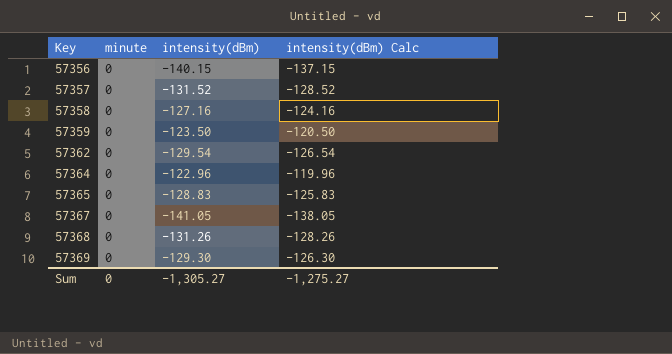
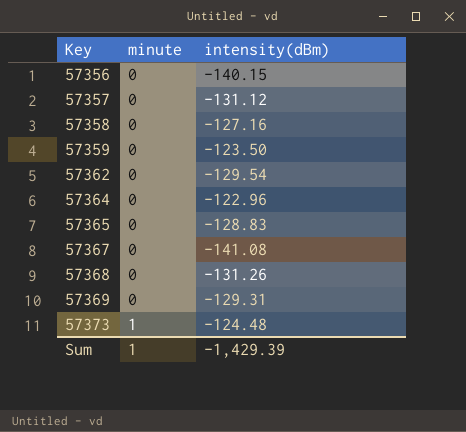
column intensity(dBm) Calc | formula: [intensity(dBm)] + 3 -> none
57357 | intensity(dBm): -131.52 -> -131.12
57367 | intensity(dBm): -141.05 -> -141.08
57369 | intensity(dBm): -129.30 -> -129.31
row 57373: none -> 1 | -124.48
Sum | minute: 0 -> 1
Sum | intensity(dBm): -1,305.27 -> -1,429.39

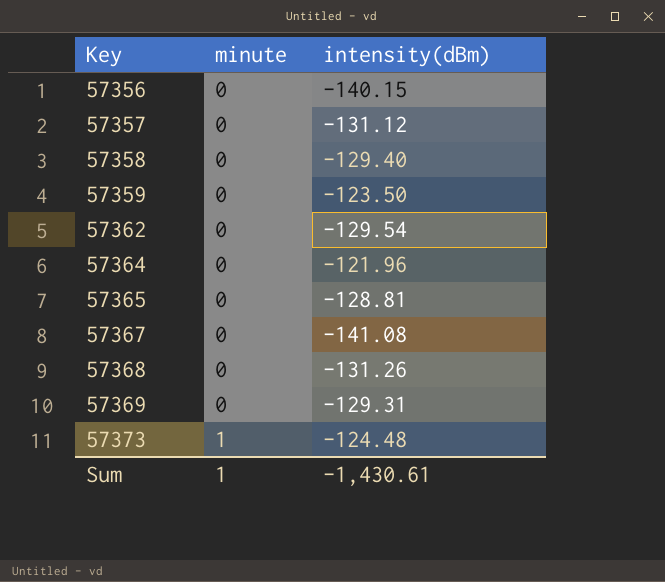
57358 | intensity(dBm): -127.16 -> -129.40
57364 | intensity(dBm): -122.96 -> -121.96
57365 | intensity(dBm): -128.83 -> -128.81
Sum | intensity(dBm): -1,429.39 -> -1,430.61

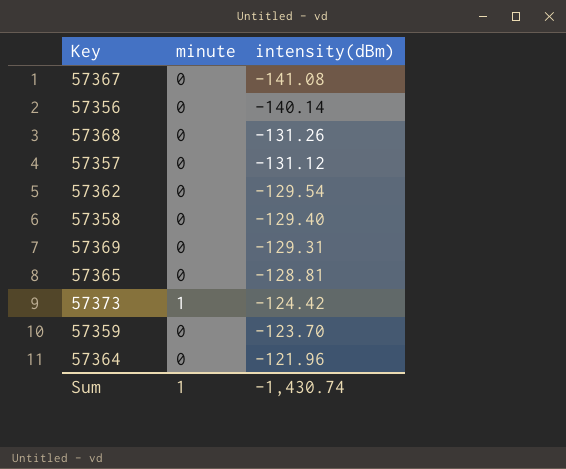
row order: Key ascending -> intensity(dBm) ascending
57356 | intensity(dBm): -140.15 -> -140.14
57373 | intensity(dBm): -124.48 -> -124.42
57359 | intensity(dBm): -123.50 -> -123.70
Sum | intensity(dBm): -1,430.61 -> -1,430.74

